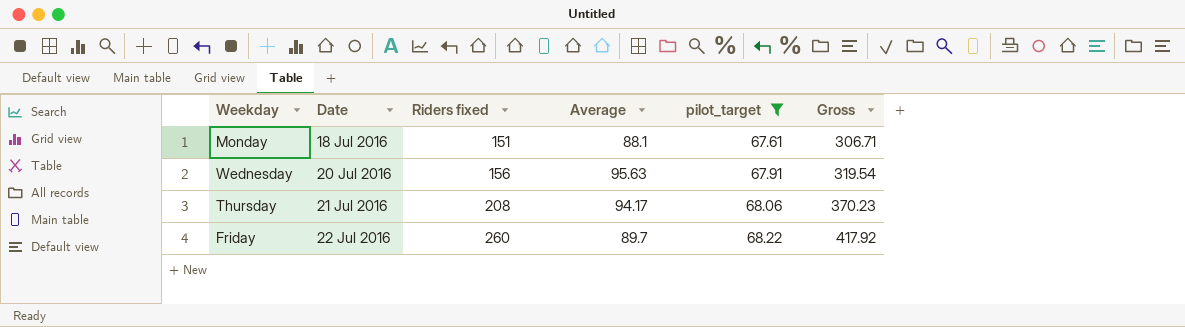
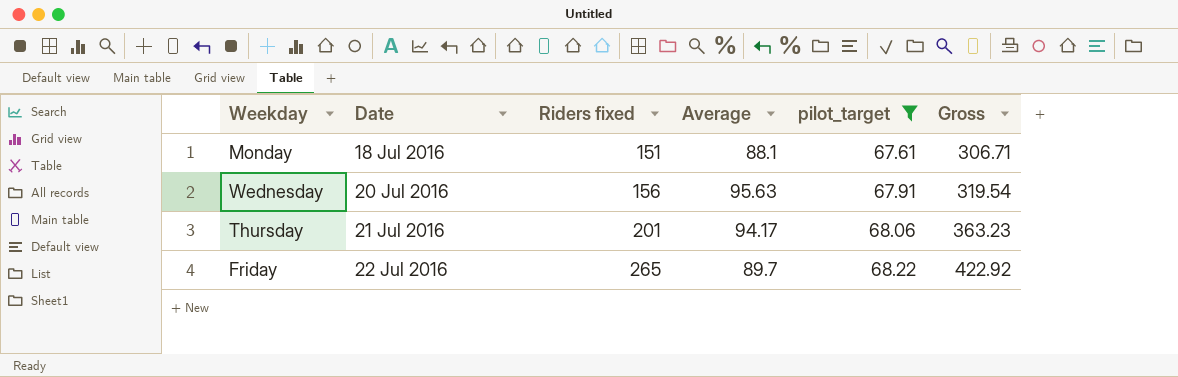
Thursday | Riders fixed: 208 -> 201
Thursday | Gross: 370.23 -> 363.23
Friday | Riders fixed: 260 -> 265
Friday | Gross: 417.92 -> 422.92

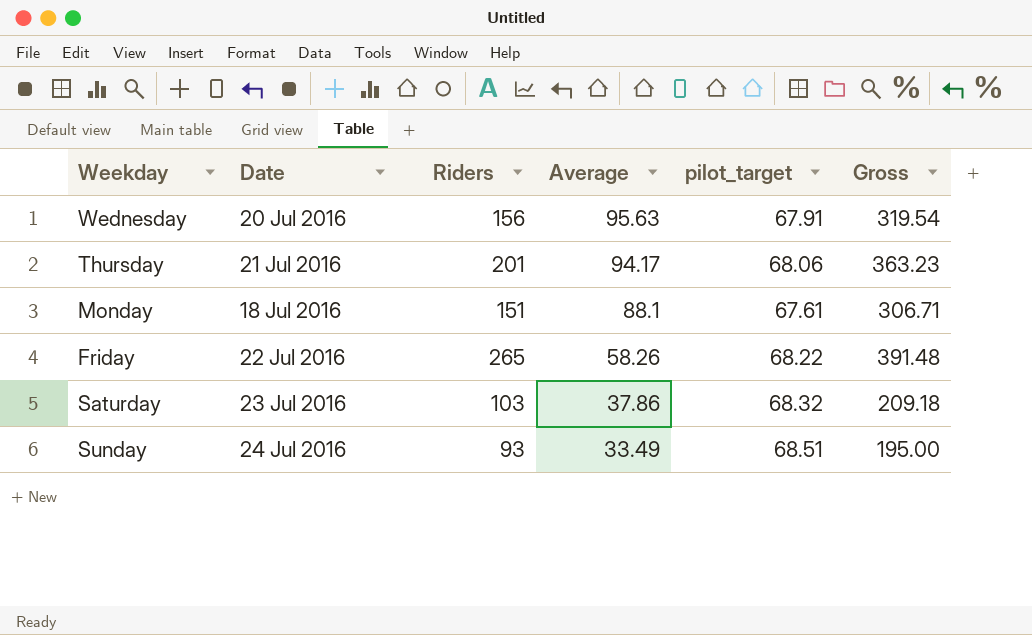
filter: pilot_target <= 68.22 -> none
row order: Date ascending -> Average descending
column name: Riders fixed -> Riders
Friday | Average: 89.7 -> 58.26
Friday | Gross: 422.92 -> 391.48

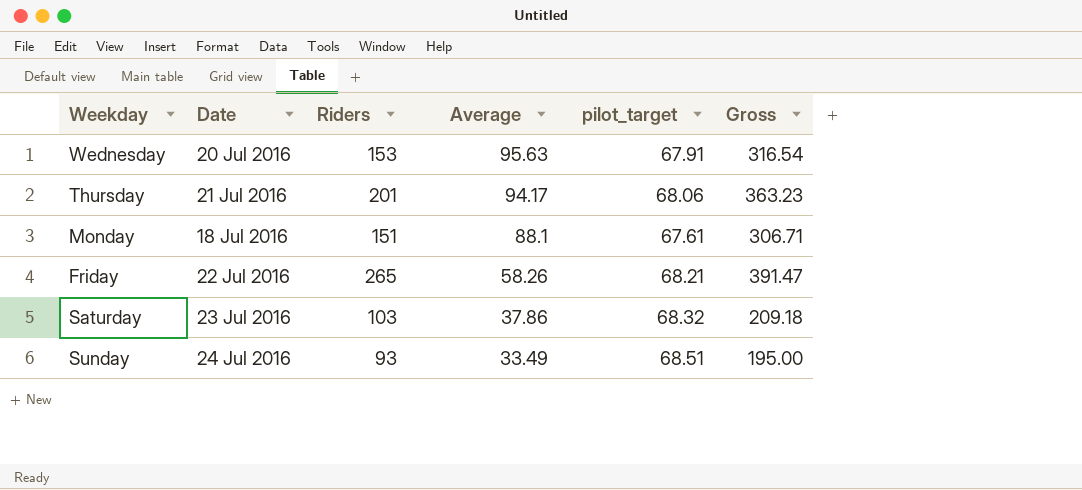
Wednesday | Riders: 156 -> 153
Wednesday | Gross: 319.54 -> 316.54
Friday | pilot_target: 68.22 -> 68.21
Friday | Gross: 391.48 -> 391.47

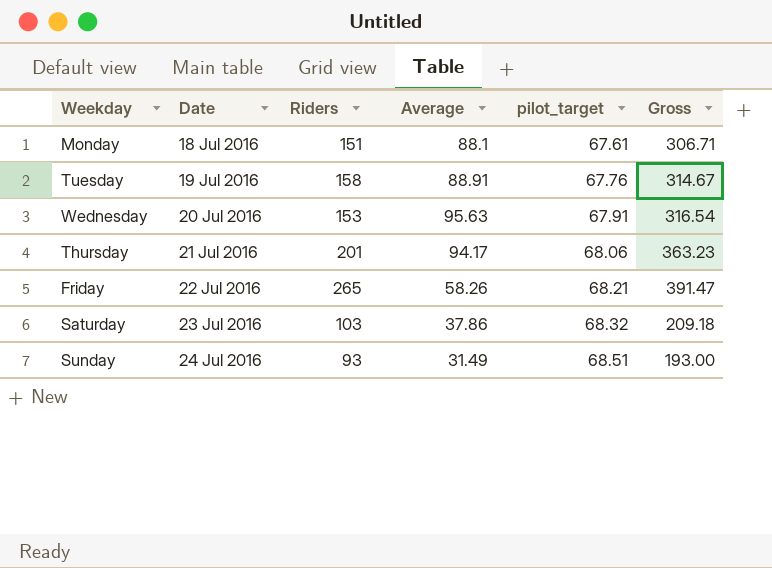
row order: Average descending -> Date ascending
row Tuesday: none -> 19 Jul 2016 | 158 | 88.91 | 67.76 | 314.67
Sunday | Average: 33.49 -> 31.49
Sunday | Gross: 195.00 -> 193.00

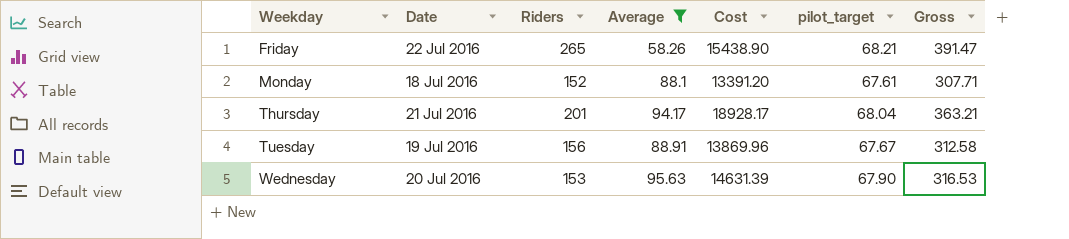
filter: none -> Average >= 58.26
row order: Date ascending -> Weekday ascending
column Cost | formula: none -> [Riders] * [Average]
Monday | Riders: 151 -> 152
Monday | Gross: 306.71 -> 307.71
Thursday | pilot_target: 68.06 -> 68.04
Thursday | Gross: 363.23 -> 363.21
Tuesday | Riders: 158 -> 156
Tuesday | pilot_target: 67.76 -> 67.67
Tuesday | Gross: 314.67 -> 312.58
Wednesday | pilot_target: 67.91 -> 67.90
Wednesday | Gross: 316.54 -> 316.53

